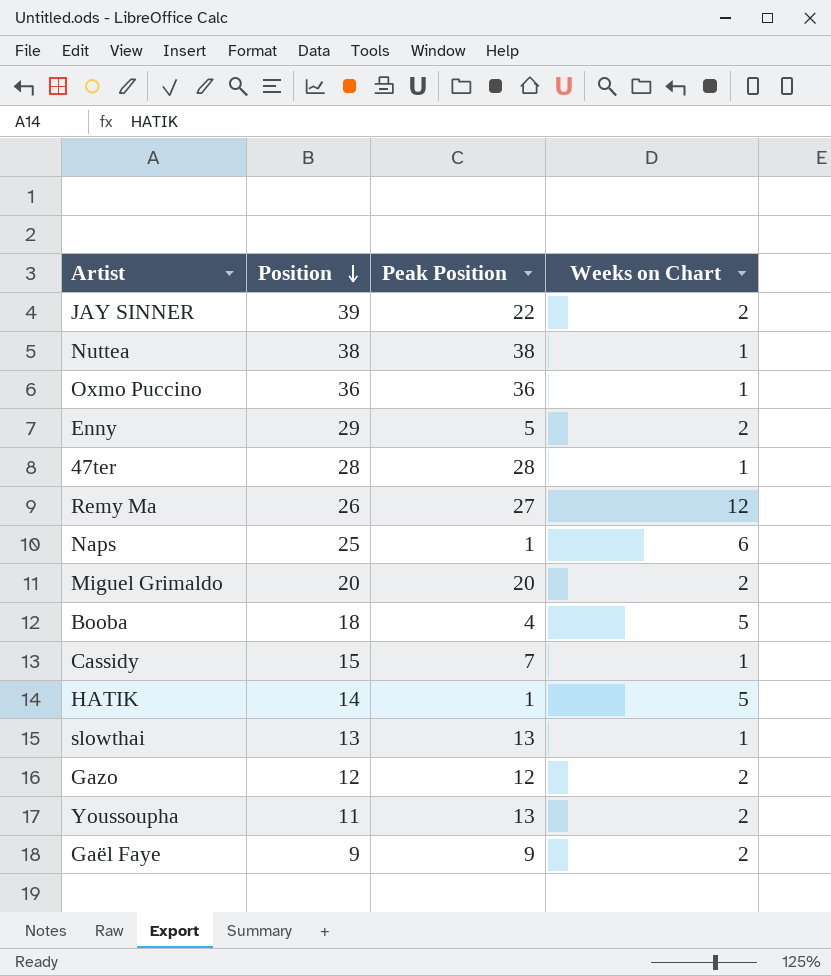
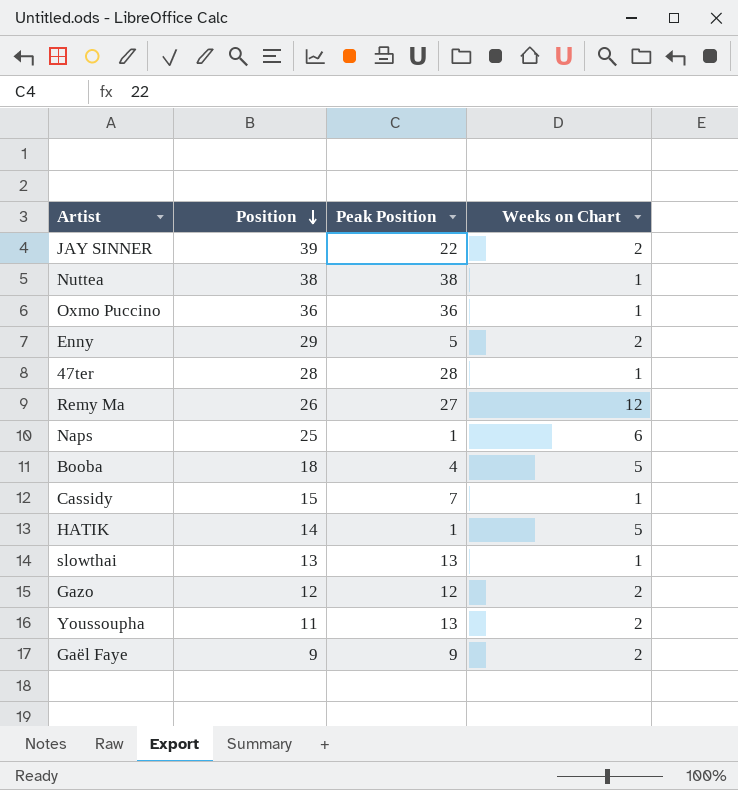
row Miguel Grimaldo: 20 | 20 | 2 -> none

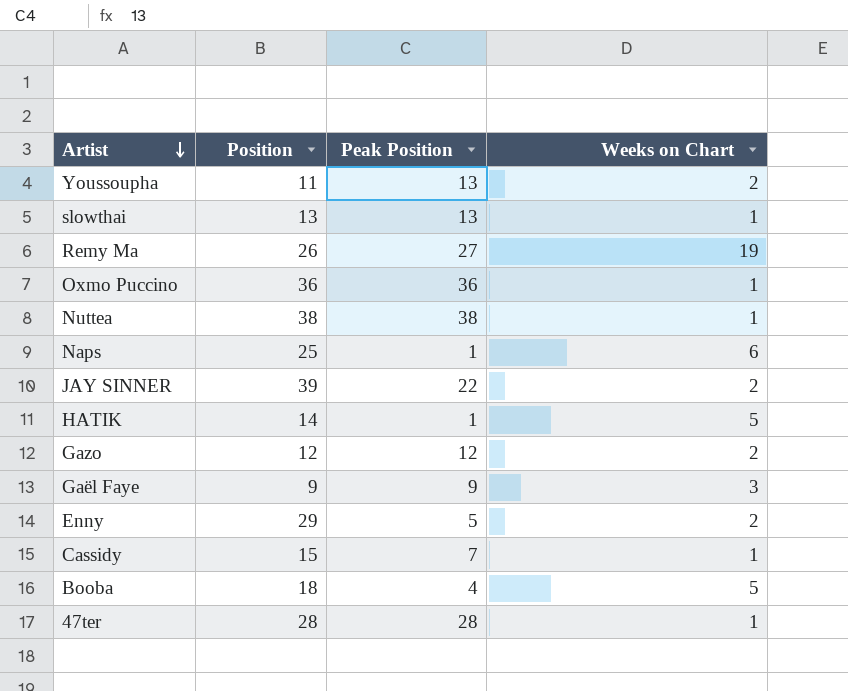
row order: Position descending -> Artist descending
Remy Ma | Weeks on Chart: 12 -> 19
Gaël Faye | Weeks on Chart: 2 -> 3

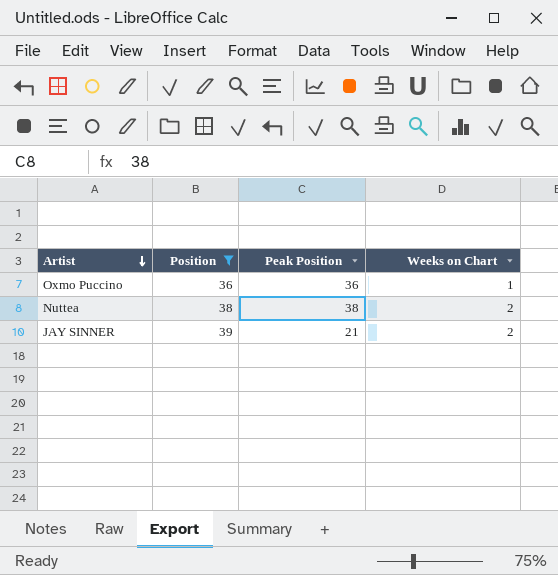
filter: none -> Position >= 36
Nuttea | Weeks on Chart: 1 -> 2
JAY SINNER | Peak Position: 22 -> 21

